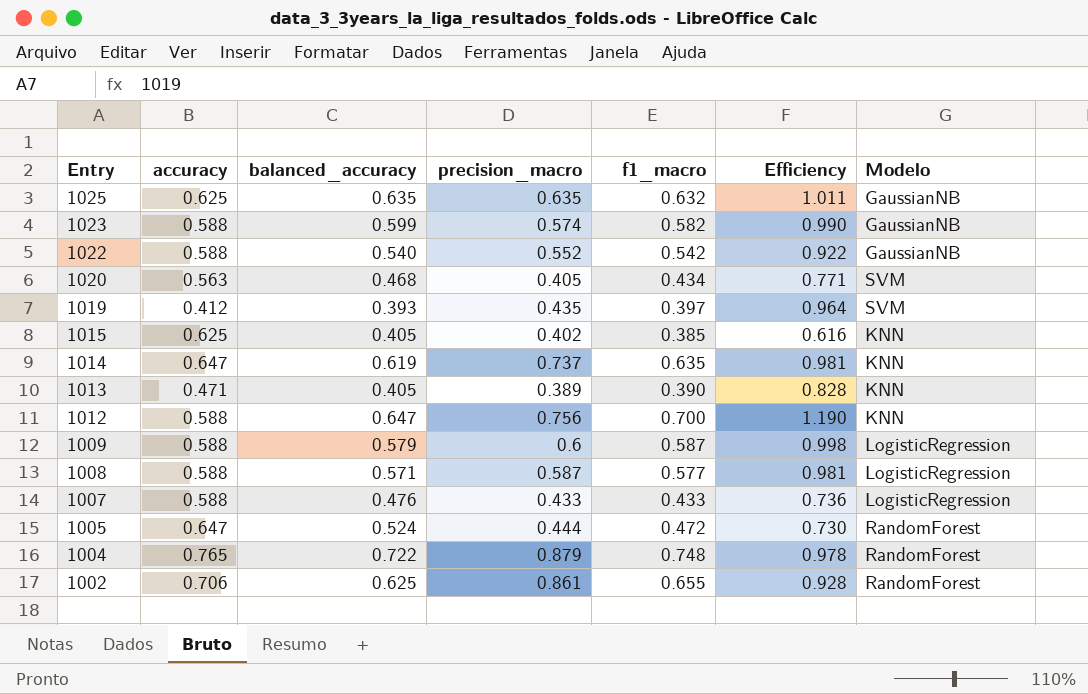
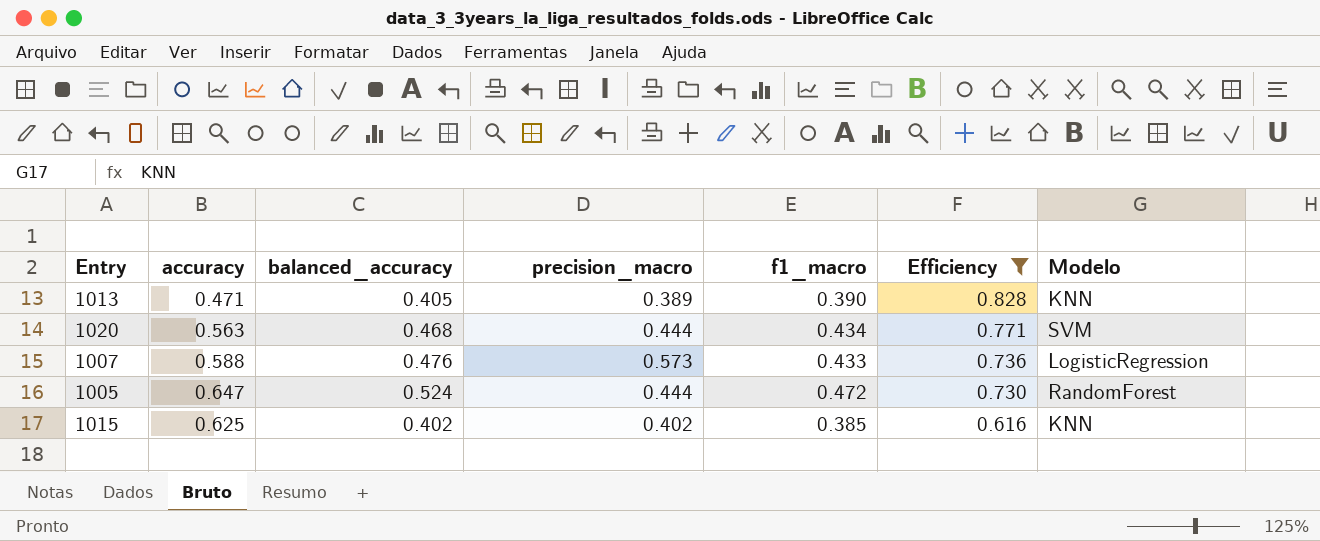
filter: none -> Efficiency <= 0.828
row order: Entry descending -> Efficiency descending
1020 | precision_macro: 0.405 -> 0.444
1007 | precision_macro: 0.433 -> 0.573
1015 | balanced_accuracy: 0.405 -> 0.402

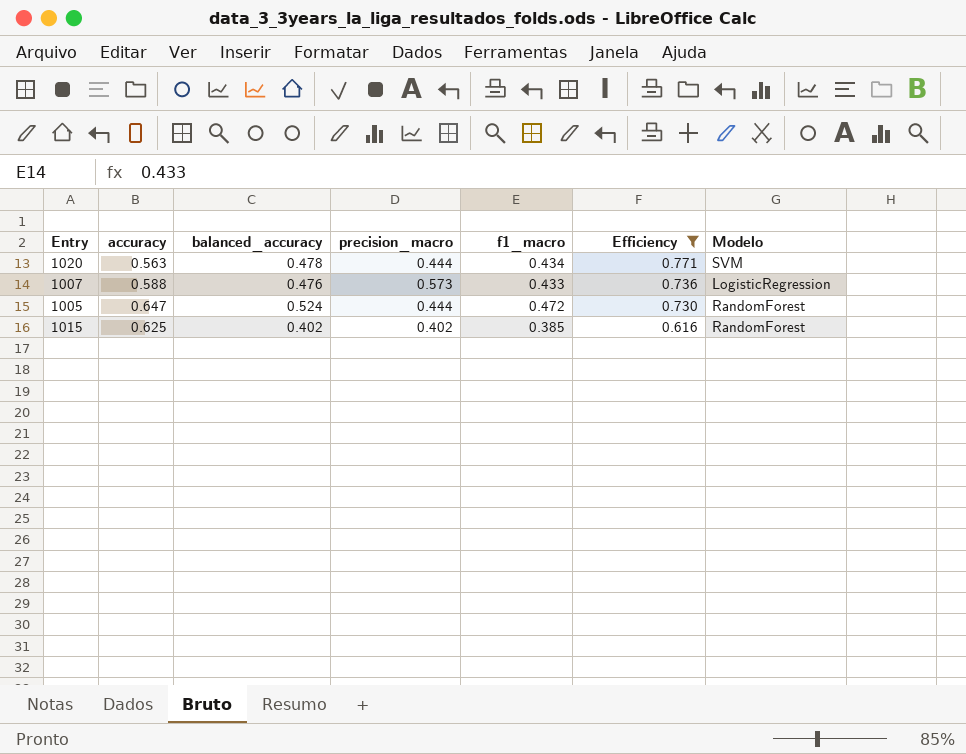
row 1013: 0.471 | 0.405 | 0.389 | 0.390 | 0.828 | KNN -> none
1020 | balanced_accuracy: 0.468 -> 0.478
1015 | Modelo: KNN -> RandomForest

